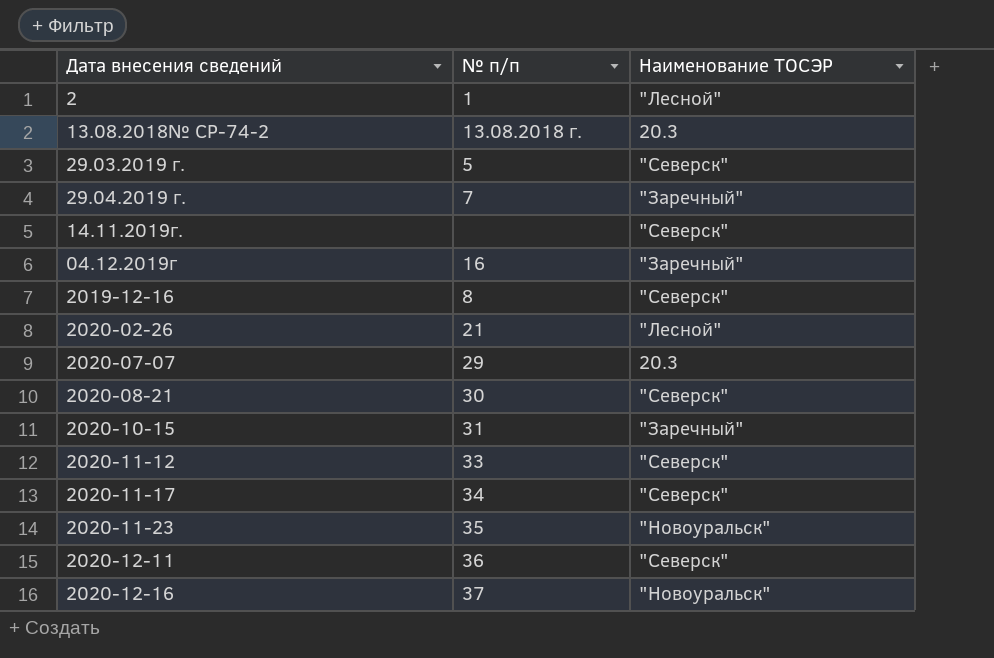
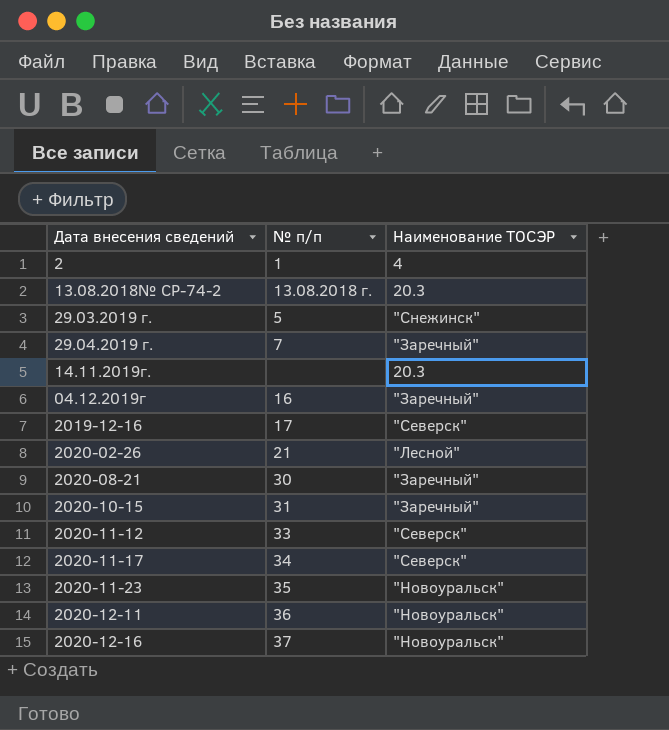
row 2020-07-07: 29 | 20.3 -> none
2 | Наименование ТОСЭР: "Лесной" -> 4
29.03.2019 г. | Наименование ТОСЭР: "Северск" -> "Снежинск"
14.11.2019г. | Наименование ТОСЭР: "Северск" -> 20.3
2019-12-16 | № п/п: 8 -> 17
2020-08-21 | Наименование ТОСЭР: "Северск" -> "Заречный"
2020-12-11 | Наименование ТОСЭР: "Северск" -> "Новоуральск"

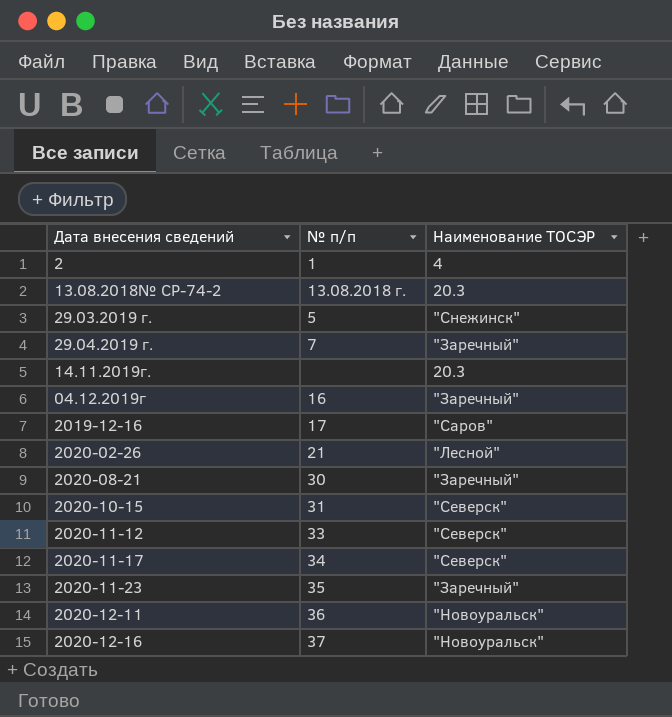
2019-12-16 | Наименование ТОСЭР: "Северск" -> "Саров"
2020-10-15 | Наименование ТОСЭР: "Заречный" -> "Северск"
2020-11-23 | Наименование ТОСЭР: "Новоуральск" -> "Заречный"

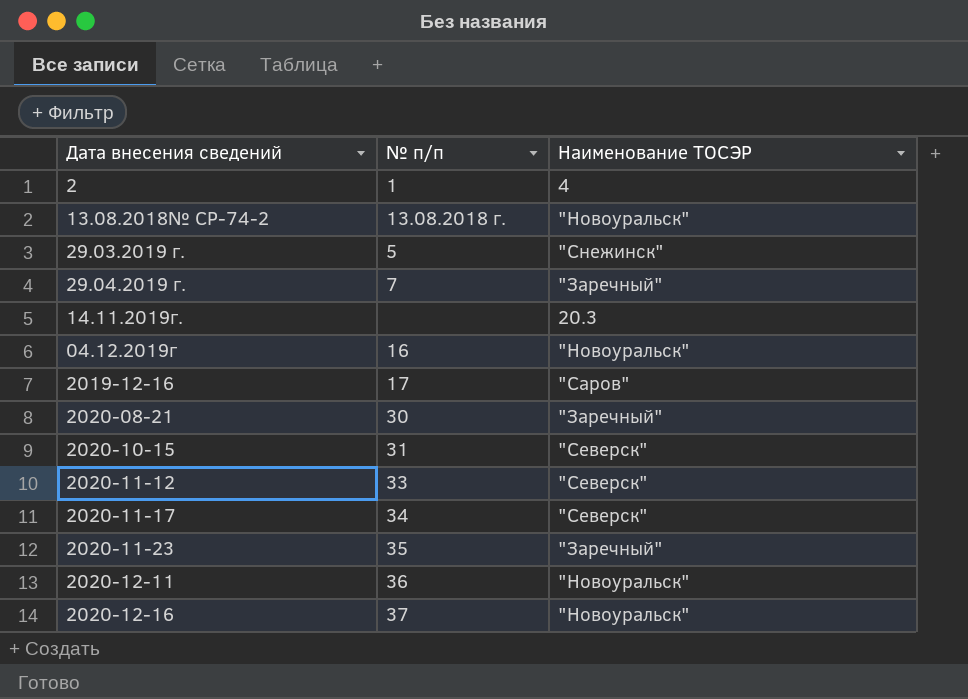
row 2020-02-26: 21 | "Лесной" -> none
13.08.2018№ СР-74-2 | Наименование ТОСЭР: 20.3 -> "Новоуральск"
04.12.2019г | Наименование ТОСЭР: "Заречный" -> "Новоуральск"

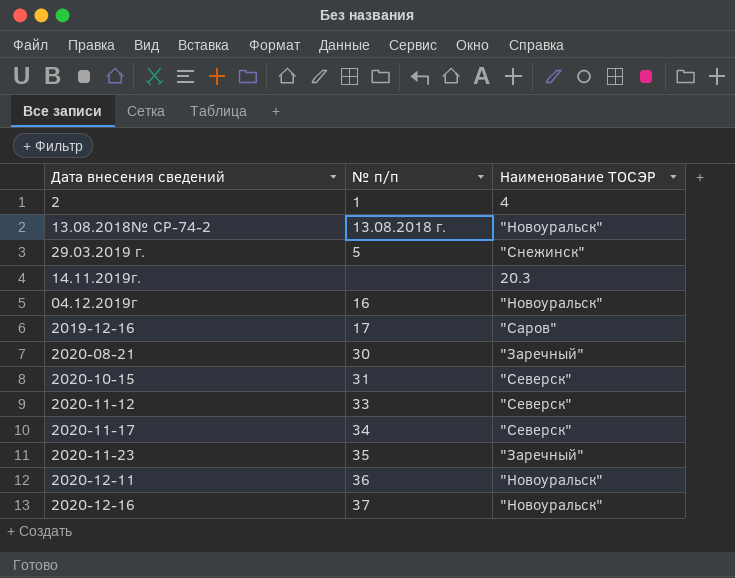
row 29.04.2019 г.: 7 | "Заречный" -> none

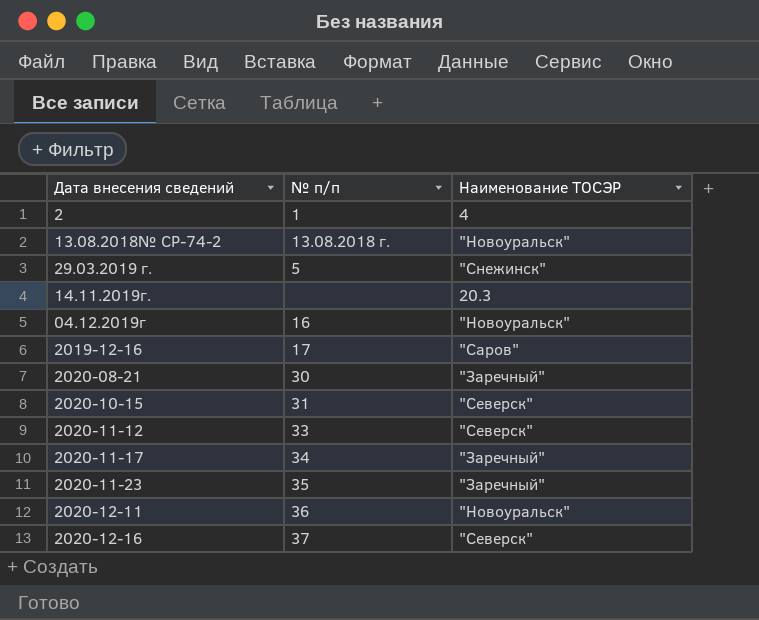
2020-11-17 | Наименование ТОСЭР: "Северск" -> "Заречный"
2020-12-16 | Наименование ТОСЭР: "Новоуральск" -> "Северск"

